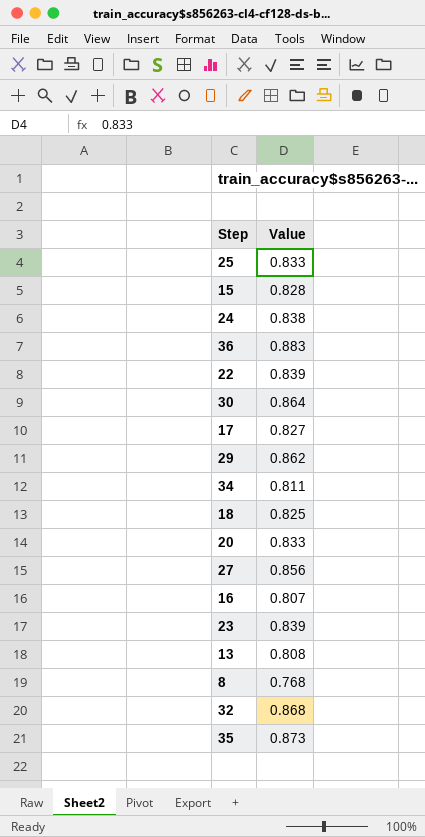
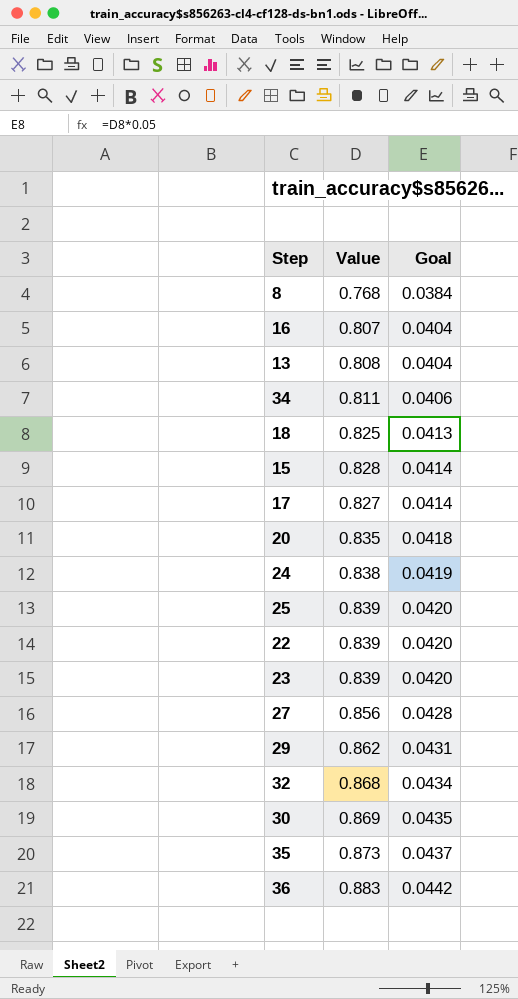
row order: none -> Goal ascending
column Goal | formula: none -> [Value] * 0.05
20 | Value: 0.833 -> 0.835
25 | Value: 0.833 -> 0.839
30 | Value: 0.864 -> 0.869

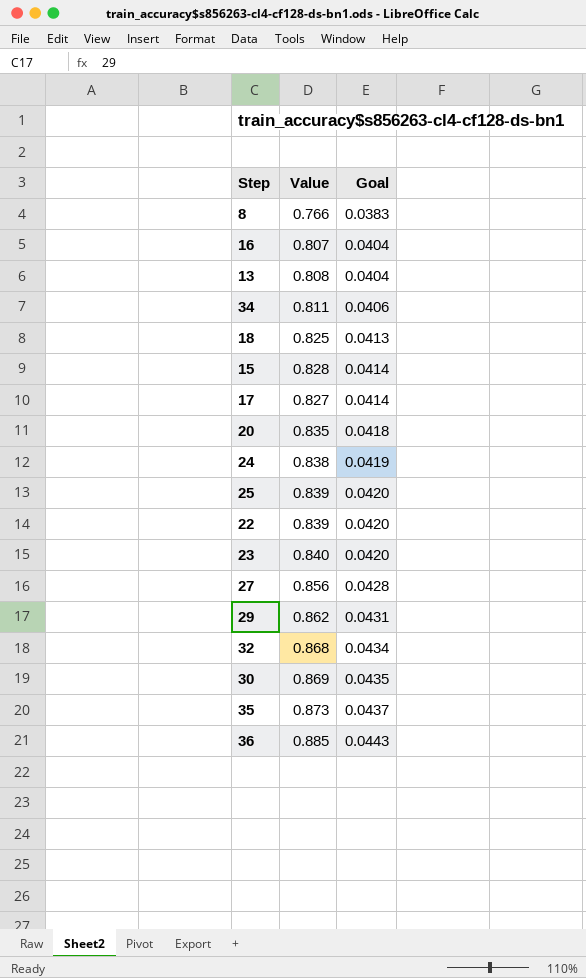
8 | Value: 0.768 -> 0.766
8 | Goal: 0.0384 -> 0.0383
23 | Value: 0.839 -> 0.840
36 | Value: 0.883 -> 0.885
36 | Goal: 0.0442 -> 0.0443

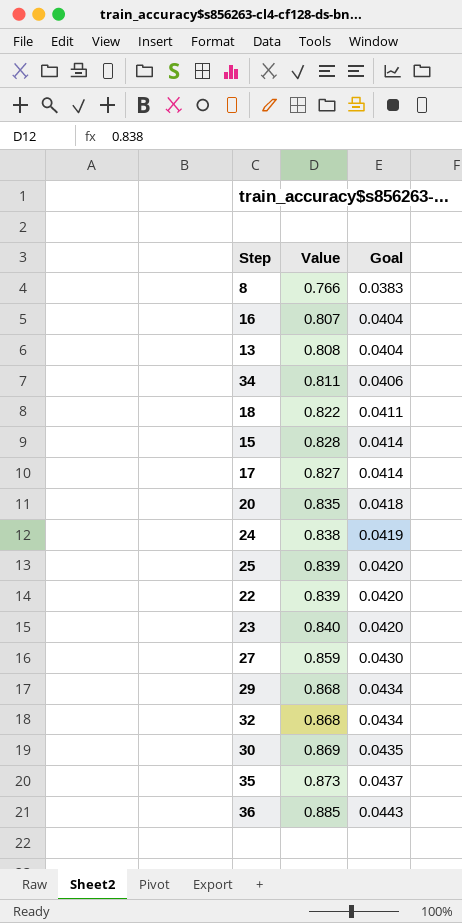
18 | Value: 0.825 -> 0.822
18 | Goal: 0.0413 -> 0.0411
27 | Value: 0.856 -> 0.859
27 | Goal: 0.0428 -> 0.0430
29 | Value: 0.862 -> 0.868
29 | Goal: 0.0431 -> 0.0434

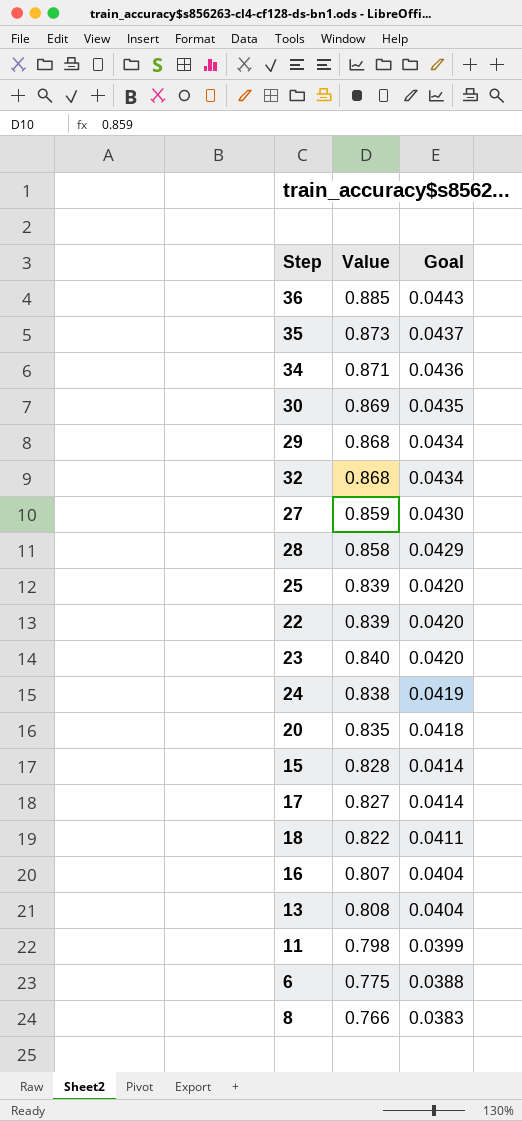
row order: Goal ascending -> Goal descending
34 | Value: 0.811 -> 0.871
34 | Goal: 0.0406 -> 0.0436
row 28: none -> 0.858 | 0.0429
row 11: none -> 0.798 | 0.0399
row 6: none -> 0.775 | 0.0388

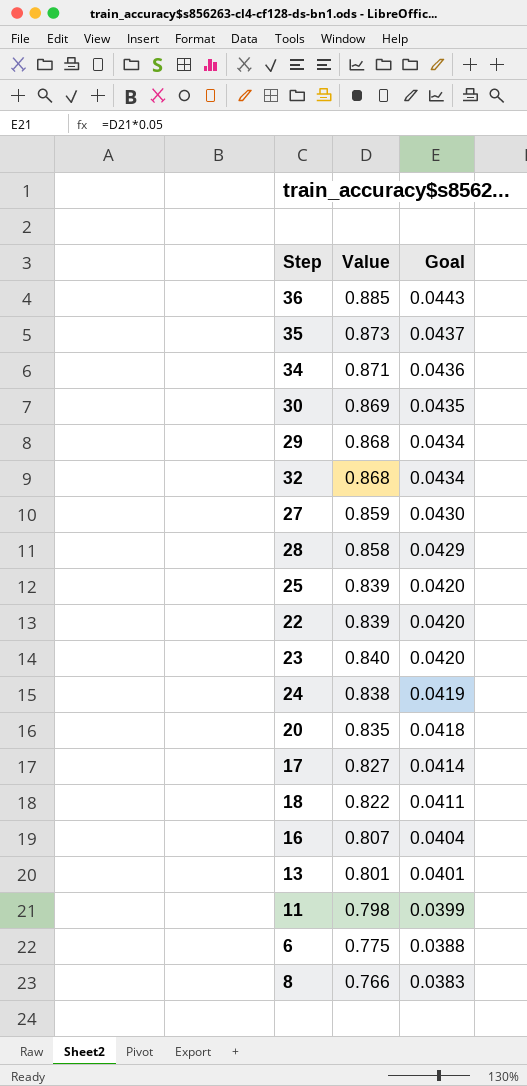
row 15: 0.828 | 0.0414 -> none
13 | Value: 0.808 -> 0.801
13 | Goal: 0.0404 -> 0.0401

